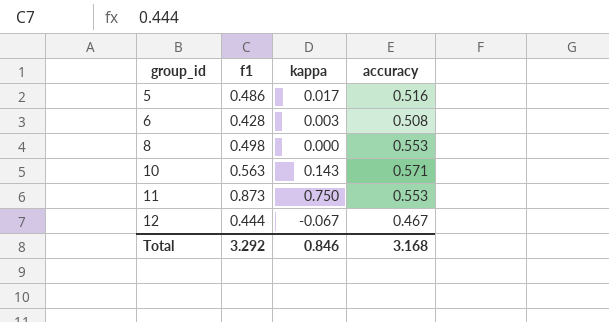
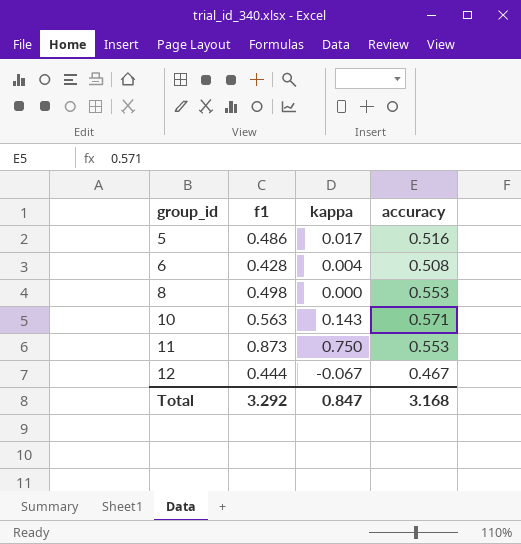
6 | kappa: 0.003 -> 0.004
Total | kappa: 0.846 -> 0.847

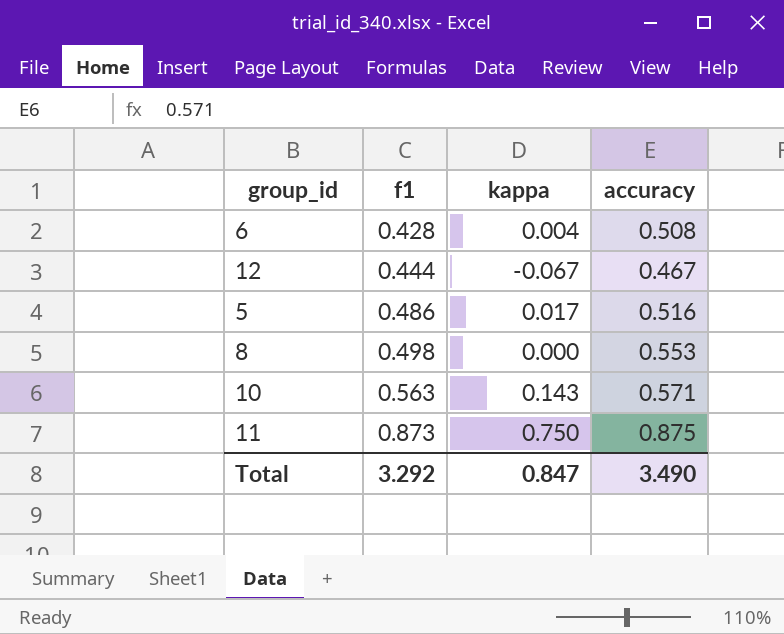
row order: group_id ascending -> f1 ascending
11 | accuracy: 0.553 -> 0.875
Total | accuracy: 3.168 -> 3.490

